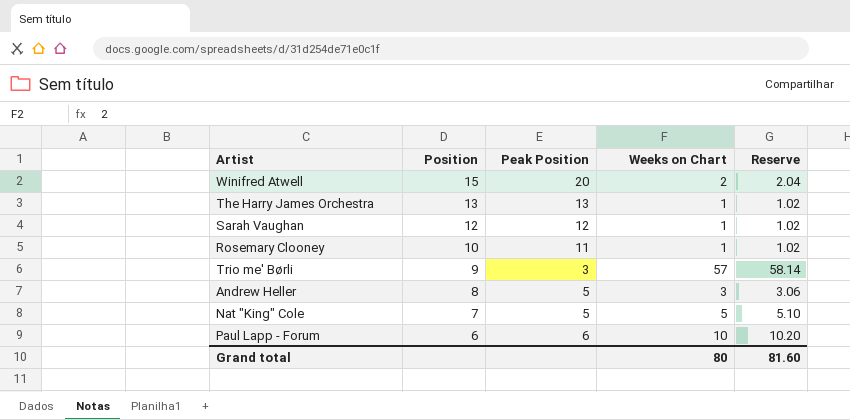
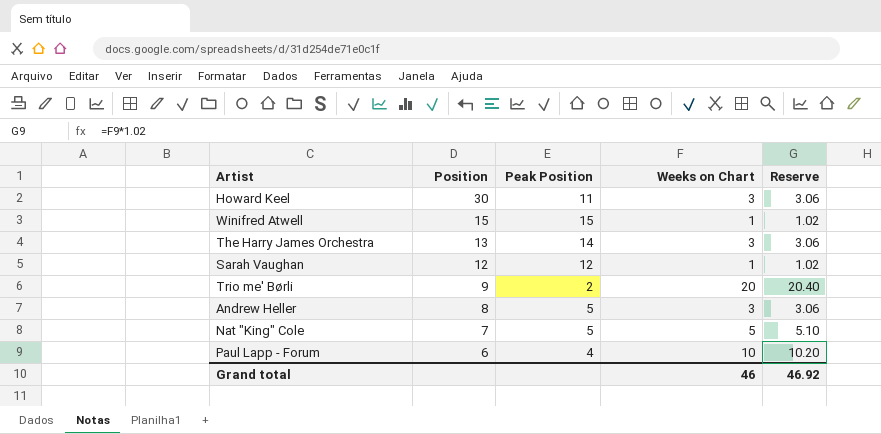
row Rosemary Clooney: 10 | 11 | 1 | 1.02 -> none
row Howard Keel: none -> 30 | 11 | 3 | 3.06
Winifred Atwell | Peak Position: 20 -> 15
Winifred Atwell | Weeks on Chart: 2 -> 1
Winifred Atwell | Reserve: 2.04 -> 1.02
The Harry James Orchestra | Peak Position: 13 -> 14
The Harry James Orchestra | Weeks on Chart: 1 -> 3
The Harry James Orchestra | Reserve: 1.02 -> 3.06
Trio me' Børli | Peak Position: 3 -> 2
Trio me' Børli | Weeks on Chart: 57 -> 20
Trio me' Børli | Reserve: 58.14 -> 20.40
Paul Lapp - Forum | Peak Position: 6 -> 4
Grand total | Weeks on Chart: 80 -> 46
Grand total | Reserve: 81.60 -> 46.92

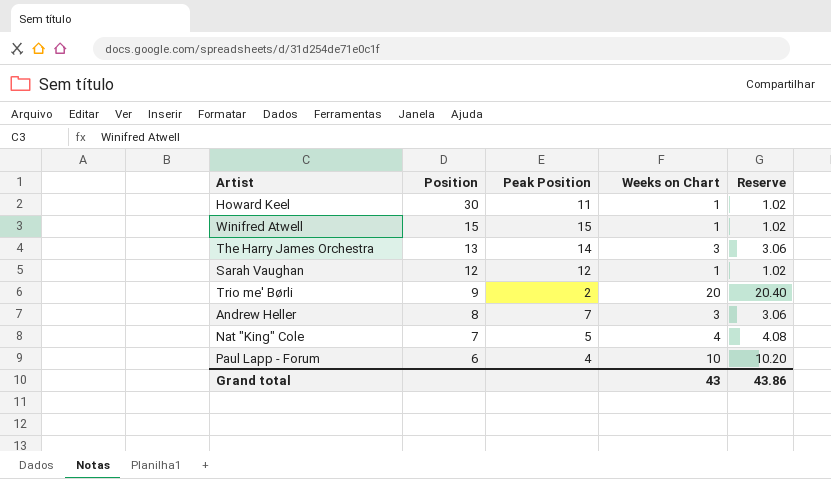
Howard Keel | Weeks on Chart: 3 -> 1
Howard Keel | Reserve: 3.06 -> 1.02
Andrew Heller | Peak Position: 5 -> 7
Nat "King" Cole | Weeks on Chart: 5 -> 4
Nat "King" Cole | Reserve: 5.10 -> 4.08
Grand total | Weeks on Chart: 46 -> 43
Grand total | Reserve: 46.92 -> 43.86

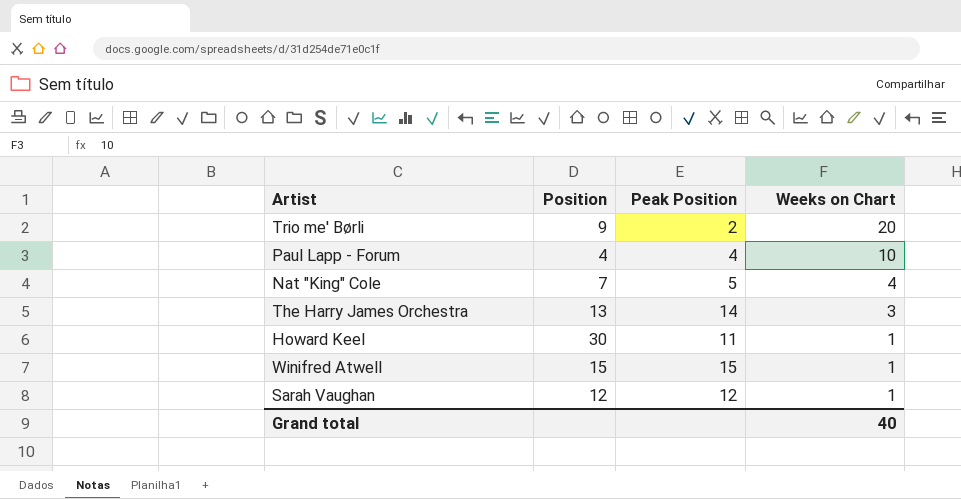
row order: Position descending -> Weeks on Chart descending
column Reserve | formula: [Weeks on Chart] * 1.02 -> none
row Andrew Heller: 8 | 7 | 3 | 3.06 -> none
Paul Lapp - Forum | Position: 6 -> 4
Grand total | Weeks on Chart: 43 -> 40

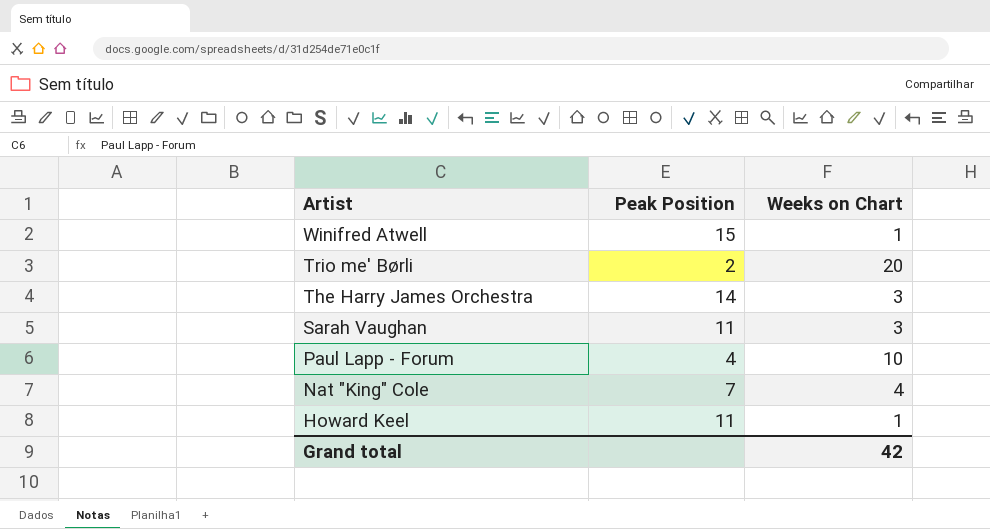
row order: Weeks on Chart descending -> Artist descending
column Position | position: 2 -> none
Sarah Vaughan | Peak Position: 12 -> 11
Sarah Vaughan | Weeks on Chart: 1 -> 3
Nat "King" Cole | Peak Position: 5 -> 7
Grand total | Weeks on Chart: 40 -> 42

